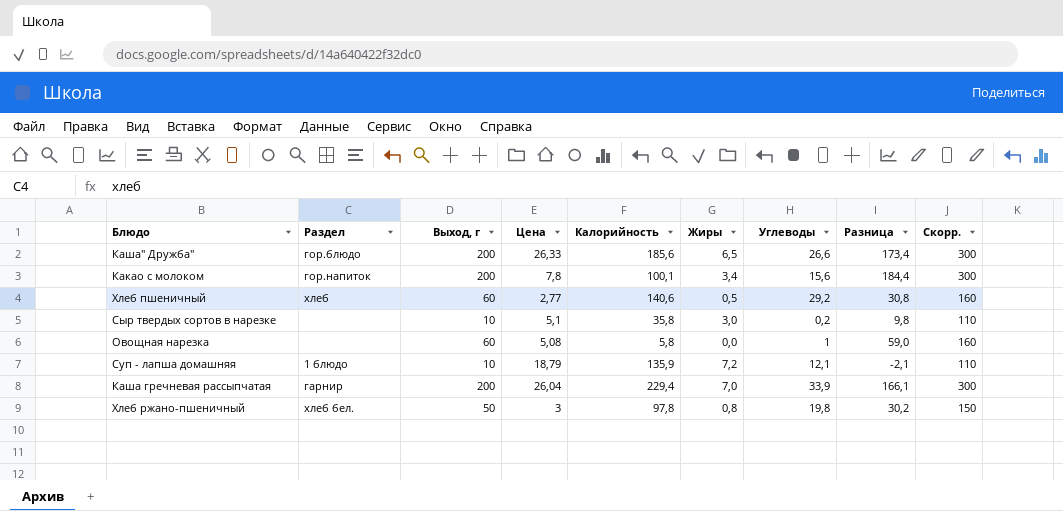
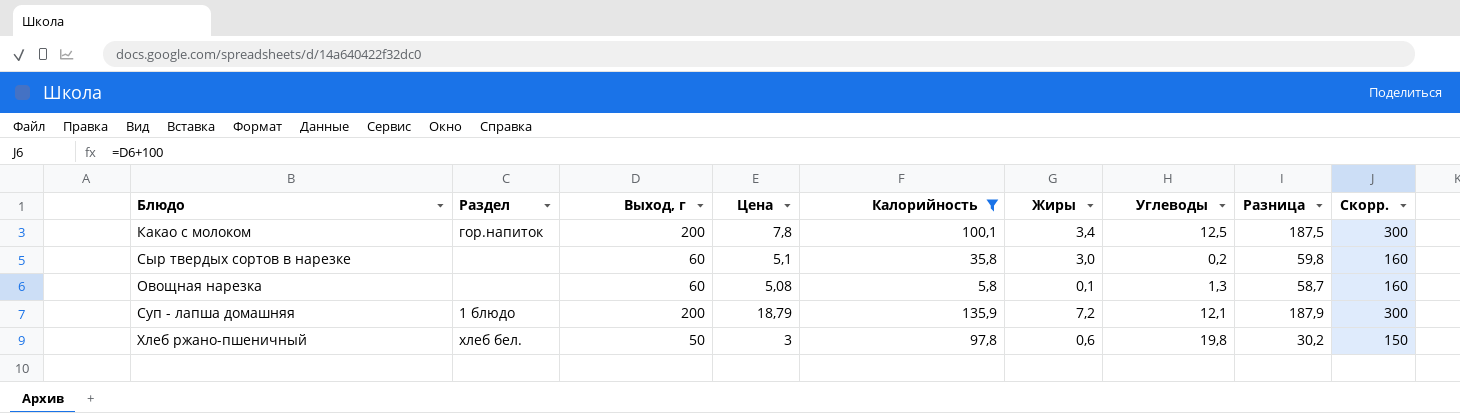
filter: none -> Калорийность <= 135,9
Какао с молоком | Углеводы: 15,6 -> 12,5
Какао с молоком | Разница: 184,4 -> 187,5
Сыр твердых сортов в нарезке | Выход, г: 10 -> 60
Сыр твердых сортов в нарезке | Разница: 9,8 -> 59,8
Сыр твердых сортов в нарезке | Скорр.: 110 -> 160
Овощная нарезка | Жиры: 0,0 -> 0,1
Овощная нарезка | Углеводы: 1 -> 1,3
Овощная нарезка | Разница: 59,0 -> 58,7
Суп - лапша домашняя | Выход, г: 10 -> 200
Суп - лапша домашняя | Разница: -2,1 -> 187,9
Суп - лапша домашняя | Скорр.: 110 -> 300
Хлеб ржано-пшеничный | Жиры: 0,8 -> 0,6

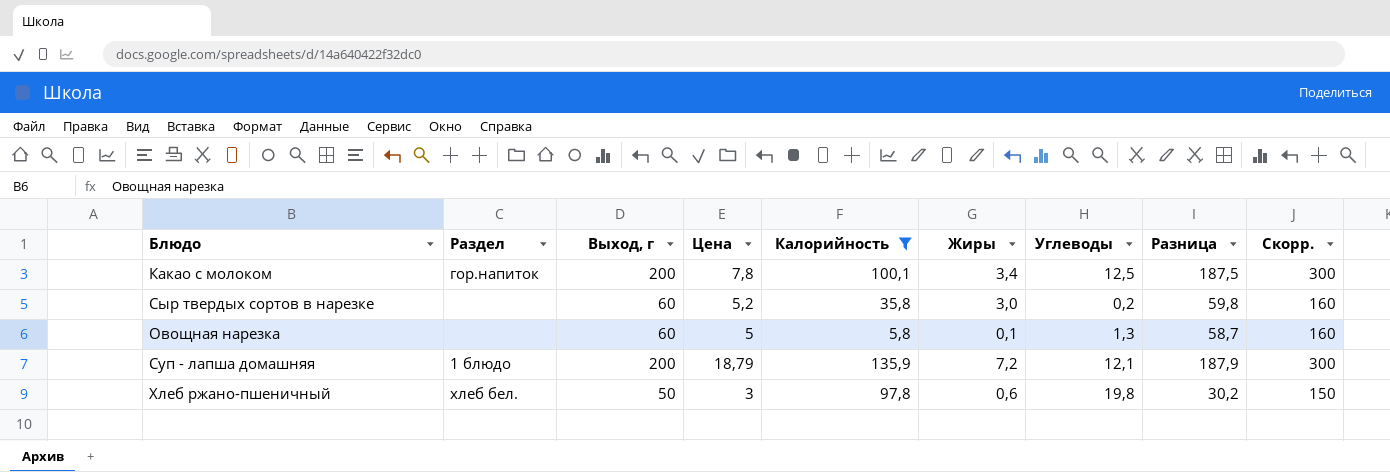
Сыр твердых сортов в нарезке | Цена: 5,1 -> 5,2
Овощная нарезка | Цена: 5,08 -> 5

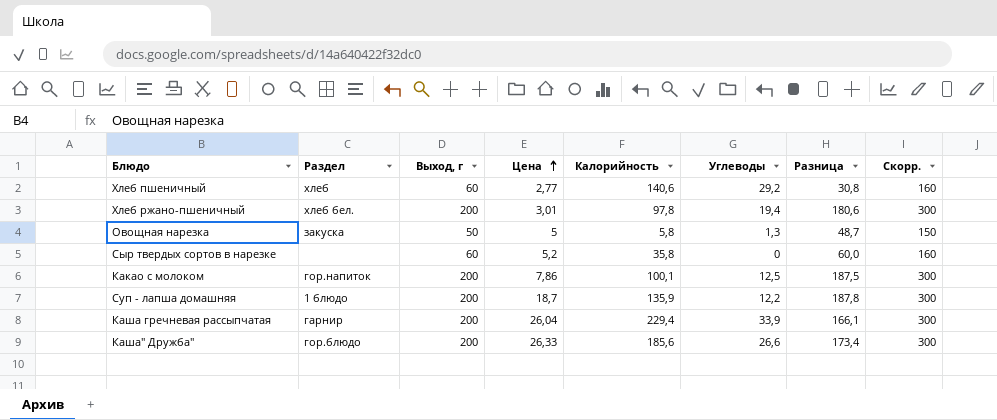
filter: Калорийность <= 135,9 -> none
row order: none -> Цена ascending
column Жиры | position: 6 -> none
Хлеб ржано-пшеничный | Выход, г: 50 -> 200
Хлеб ржано-пшеничный | Цена: 3 -> 3,01
Хлеб ржано-пшеничный | Углеводы: 19,8 -> 19,4
Хлеб ржано-пшеничный | Разница: 30,2 -> 180,6
Хлеб ржано-пшеничный | Скорр.: 150 -> 300
Овощная нарезка | Раздел: none -> закуска
Овощная нарезка | Выход, г: 60 -> 50
Овощная нарезка | Разница: 58,7 -> 48,7
Овощная нарезка | Скорр.: 160 -> 150
Сыр твердых сортов в нарезке | Углеводы: 0,2 -> 0
Сыр твердых сортов в нарезке | Разница: 59,8 -> 60,0
Какао с молоком | Цена: 7,8 -> 7,86
Суп - лапша домашняя | Цена: 18,79 -> 18,7
Суп - лапша домашняя | Углеводы: 12,1 -> 12,2
Суп - лапша домашняя | Разница: 187,9 -> 187,8

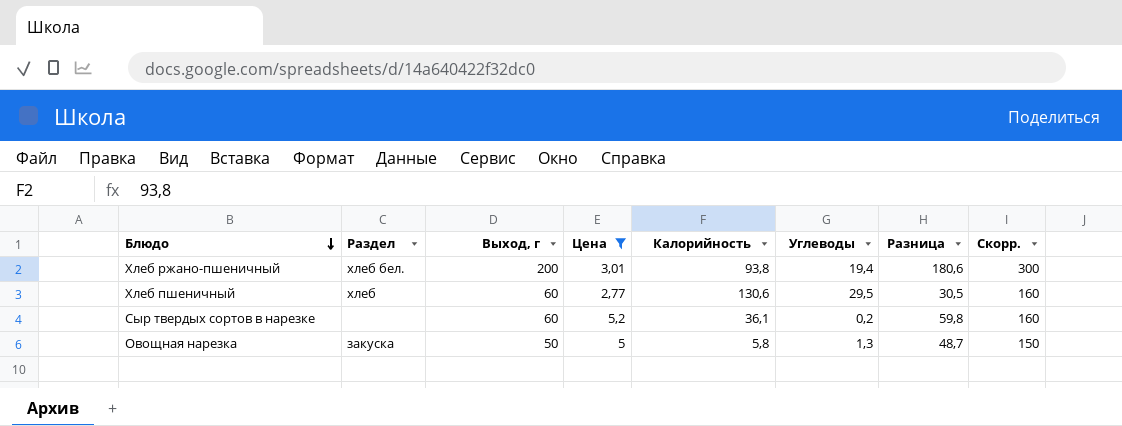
filter: none -> Цена <= 5,2
row order: Цена ascending -> Блюдо descending
Хлеб ржано-пшеничный | Калорийность: 97,8 -> 93,8
Хлеб пшеничный | Калорийность: 140,6 -> 130,6
Хлеб пшеничный | Углеводы: 29,2 -> 29,5
Хлеб пшеничный | Разница: 30,8 -> 30,5
Сыр твердых сортов в нарезке | Калорийность: 35,8 -> 36,1
Сыр твердых сортов в нарезке | Углеводы: 0 -> 0,2
Сыр твердых сортов в нарезке | Разница: 60,0 -> 59,8

